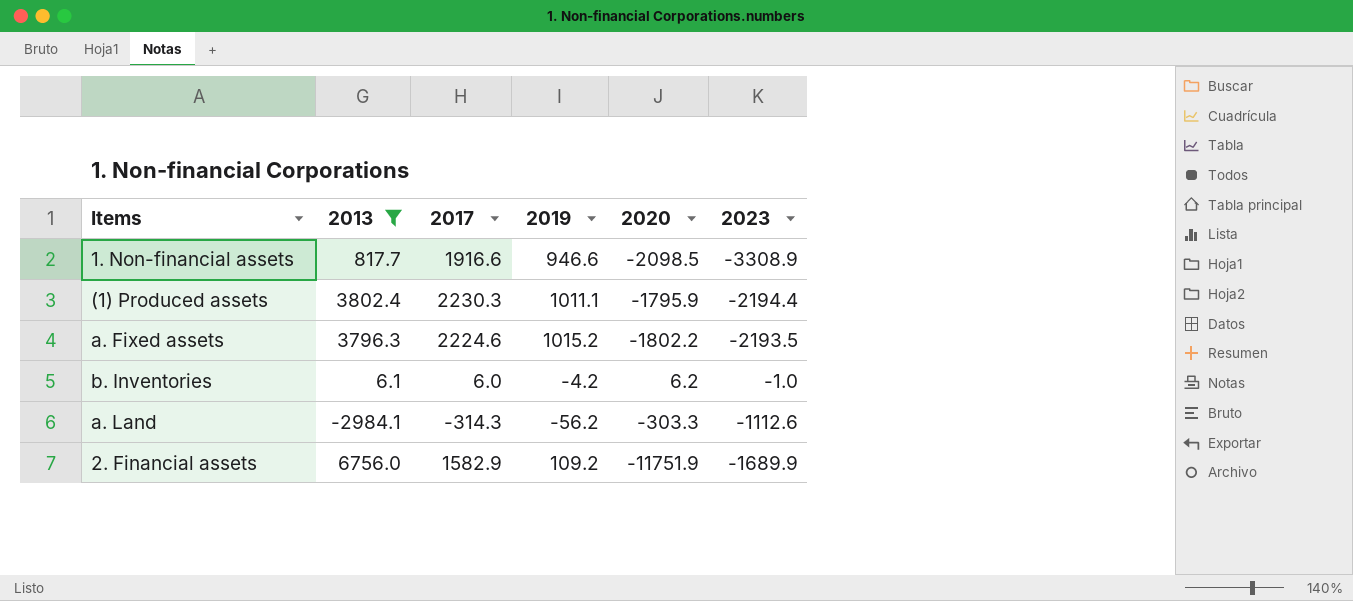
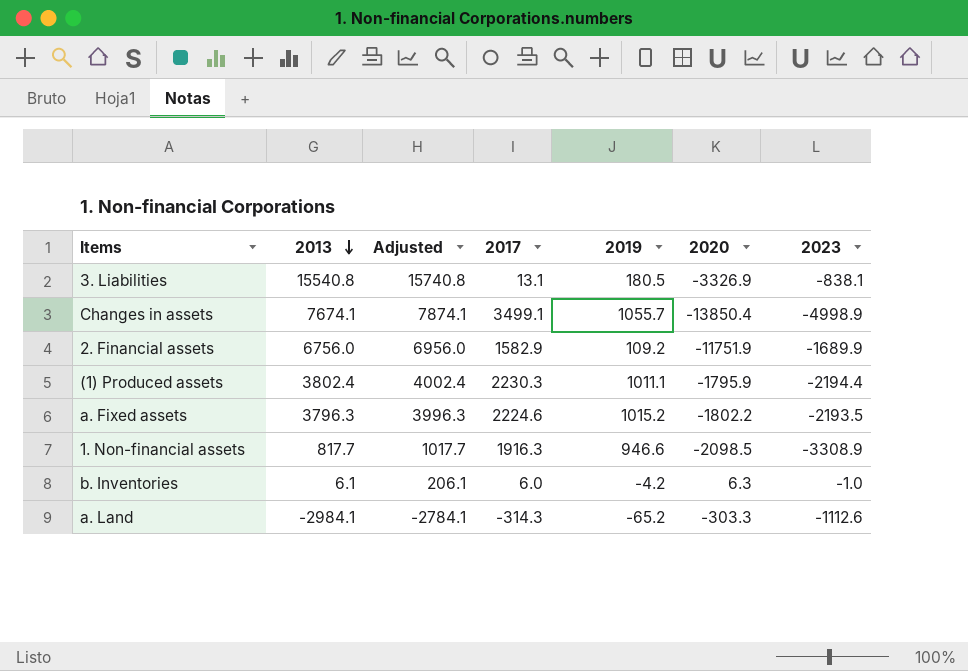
filter: 2013 <= 6756.0 -> none
row order: none -> 2013 descending
column Adjusted | formula: none -> [2013] + 200
1. Non-financial assets | 2017: 1916.6 -> 1916.3
b. Inventories | 2020: 6.2 -> 6.3
a. Land | 2019: -56.2 -> -65.2

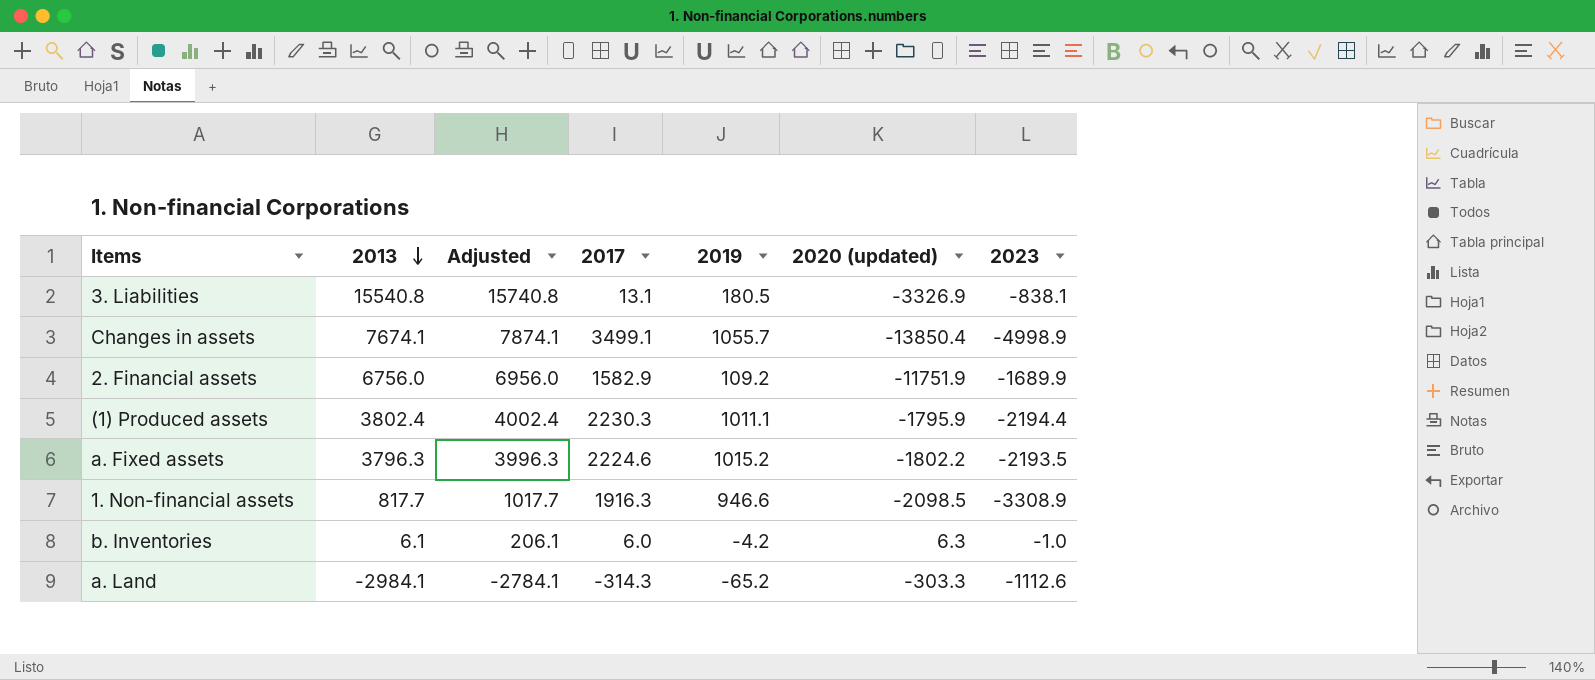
column name: 2020 -> 2020 (updated)

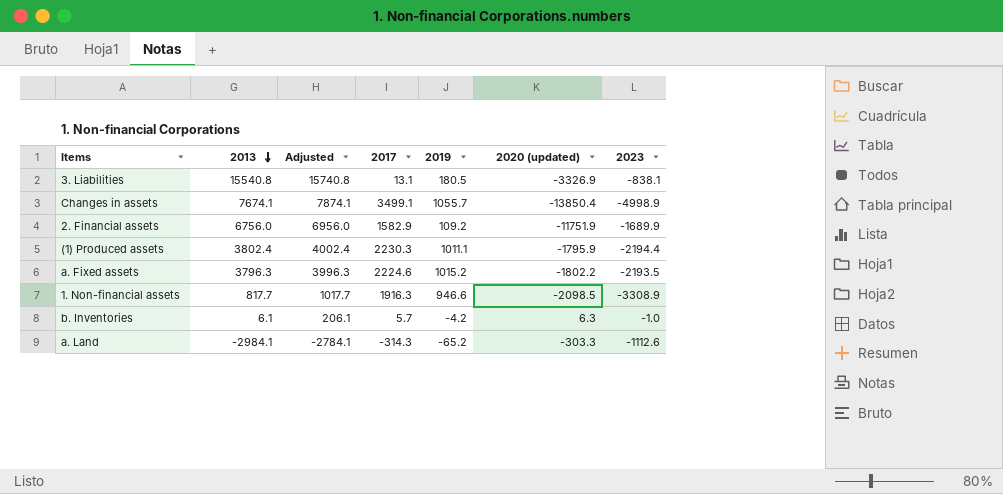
b. Inventories | 2017: 6.0 -> 5.7

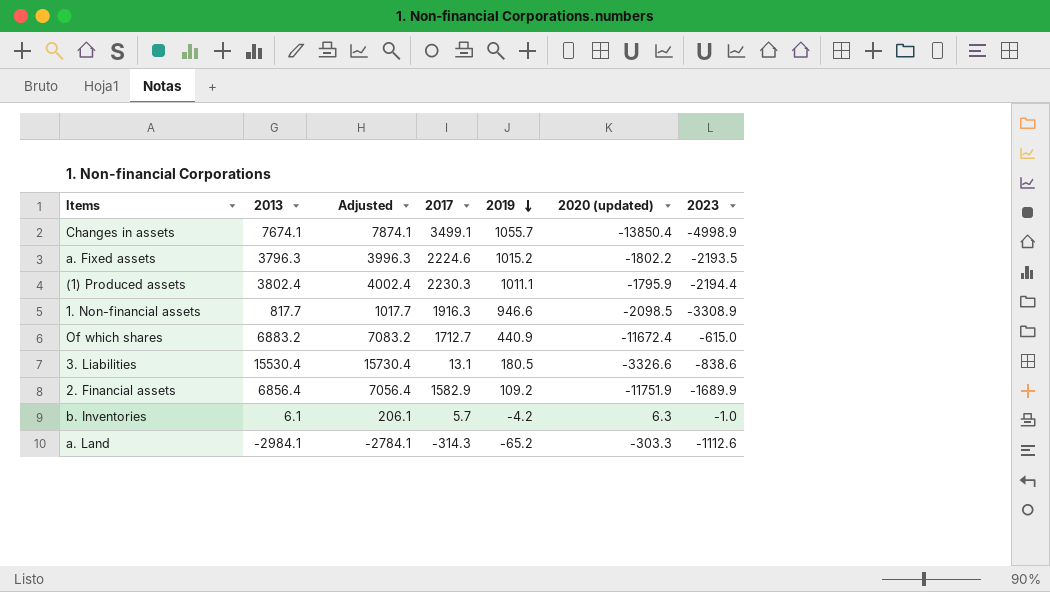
row order: 2013 descending -> 2019 descending
row Of which shares: none -> 6883.2 | 7083.2 | 1712.7 | 440.9 | -11672.4 | -615.0
3. Liabilities | 2013: 15540.8 -> 15530.4
3. Liabilities | Adjusted: 15740.8 -> 15730.4
3. Liabilities | 2020 (updated): -3326.9 -> -3326.6
3. Liabilities | 2023: -838.1 -> -838.6
2. Financial assets | 2013: 6756.0 -> 6856.4
2. Financial assets | Adjusted: 6956.0 -> 7056.4

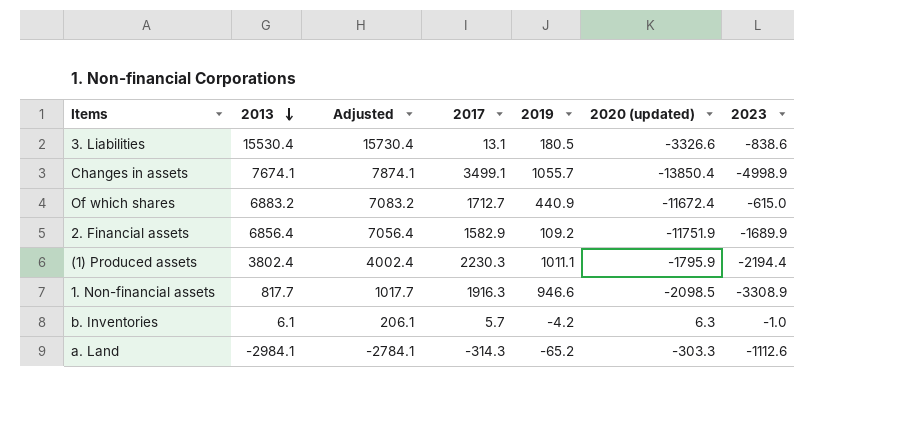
row order: 2019 descending -> 2013 descending
row a. Fixed assets: 3796.3 | 3996.3 | 2224.6 | 1015.2 | -1802.2 | -2193.5 -> none

